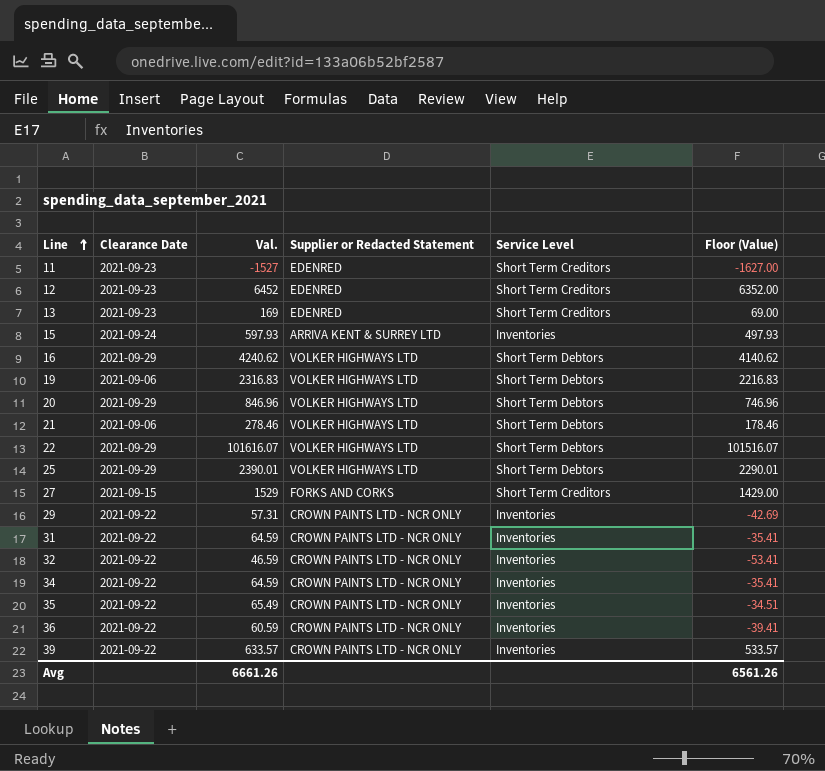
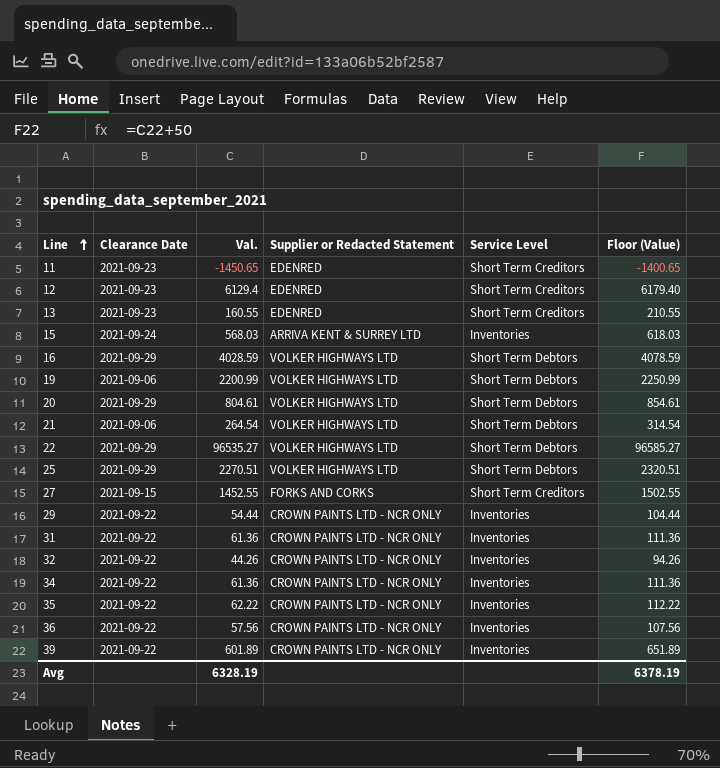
column Floor (Value) | formula: [Val.] - 100 -> [Val.] + 50
11 | Val.: -1527 -> -1450.65
12 | Val.: 6452 -> 6129.4
13 | Val.: 169 -> 160.55
15 | Val.: 597.93 -> 568.03
16 | Val.: 4240.62 -> 4028.59
19 | Val.: 2316.83 -> 2200.99
20 | Val.: 846.96 -> 804.61
21 | Val.: 278.46 -> 264.54
22 | Val.: 101616.07 -> 96535.27
25 | Val.: 2390.01 -> 2270.51
27 | Val.: 1529 -> 1452.55
29 | Val.: 57.31 -> 54.44
31 | Val.: 64.59 -> 61.36
32 | Val.: 46.59 -> 44.26
34 | Val.: 64.59 -> 61.36
35 | Val.: 65.49 -> 62.22
36 | Val.: 60.59 -> 57.56
39 | Val.: 633.57 -> 601.89
Avg | Val.: 6661.26 -> 6328.19
Avg | Floor (Value): 6561.26 -> 6378.19

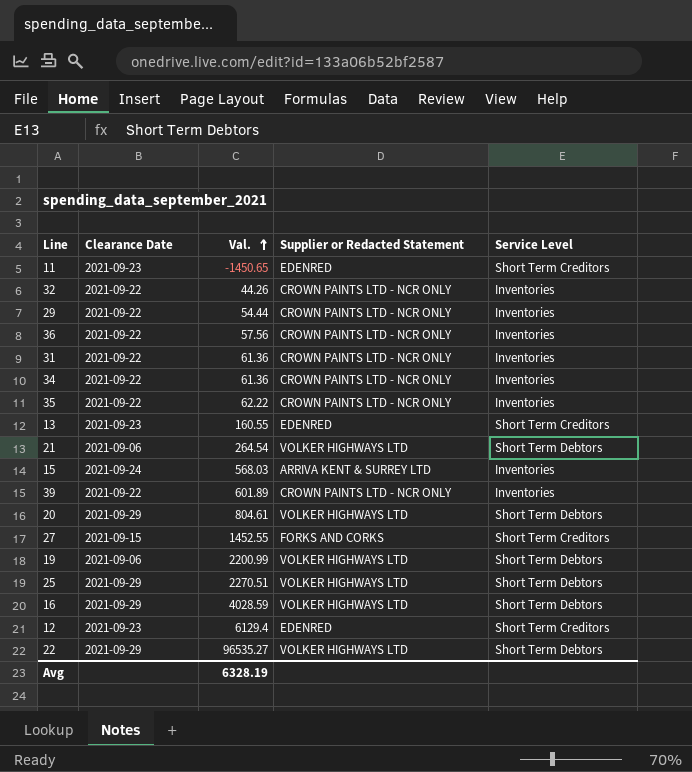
row order: Line ascending -> Val. ascending
column Floor (Value) | formula: [Val.] + 50 -> none

